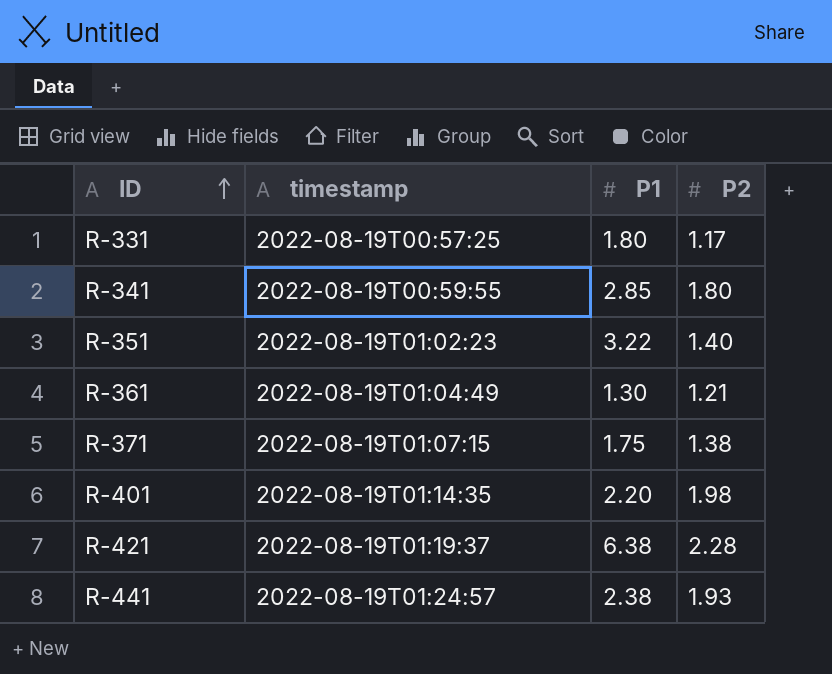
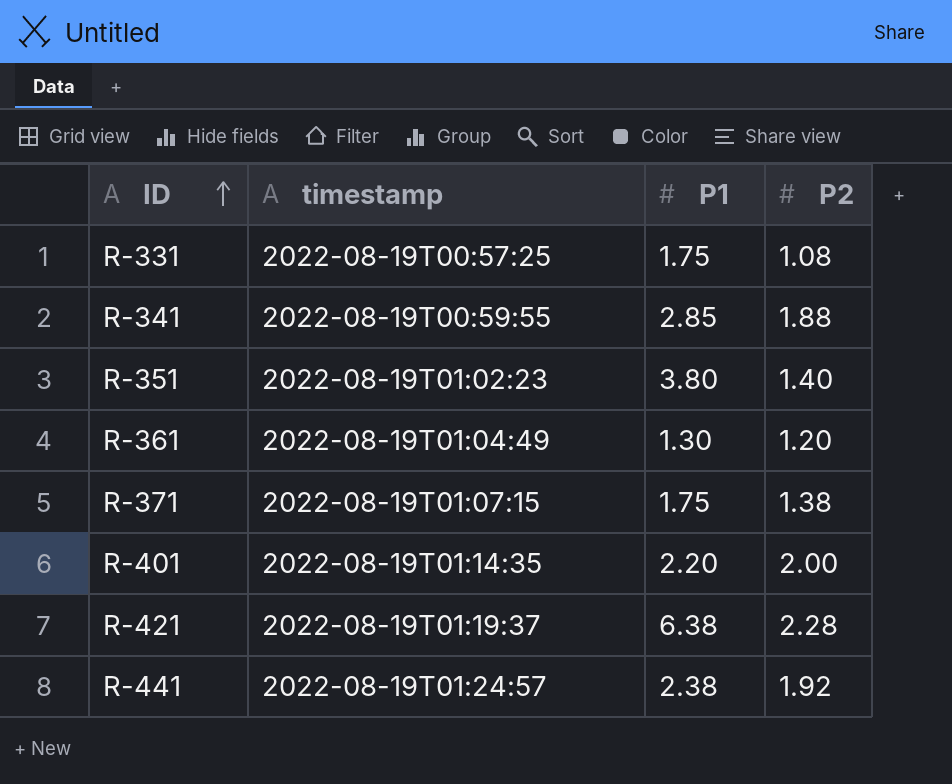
R-331 | P1: 1.80 -> 1.75
R-331 | P2: 1.17 -> 1.08
R-341 | P2: 1.80 -> 1.88
R-351 | P1: 3.22 -> 3.80
R-361 | P2: 1.21 -> 1.20
R-401 | P2: 1.98 -> 2.00
R-441 | P2: 1.93 -> 1.92

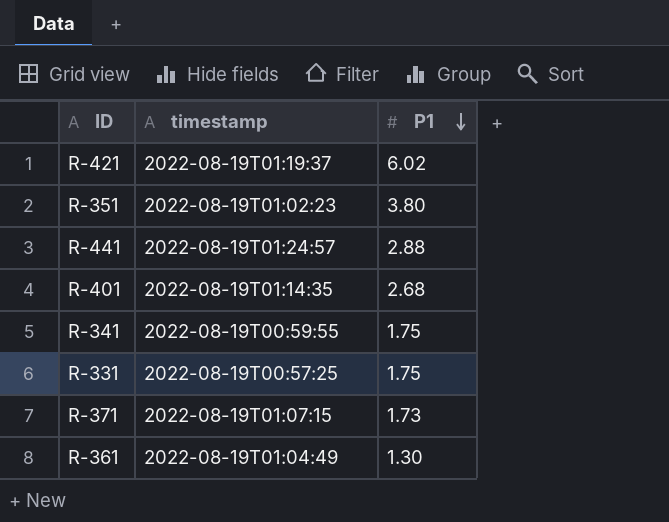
row order: ID ascending -> P1 descending
column P2 | position: 4 -> none
R-421 | P1: 6.38 -> 6.02
R-441 | P1: 2.38 -> 2.88
R-401 | P1: 2.20 -> 2.68
R-341 | P1: 2.85 -> 1.75
R-371 | P1: 1.75 -> 1.73

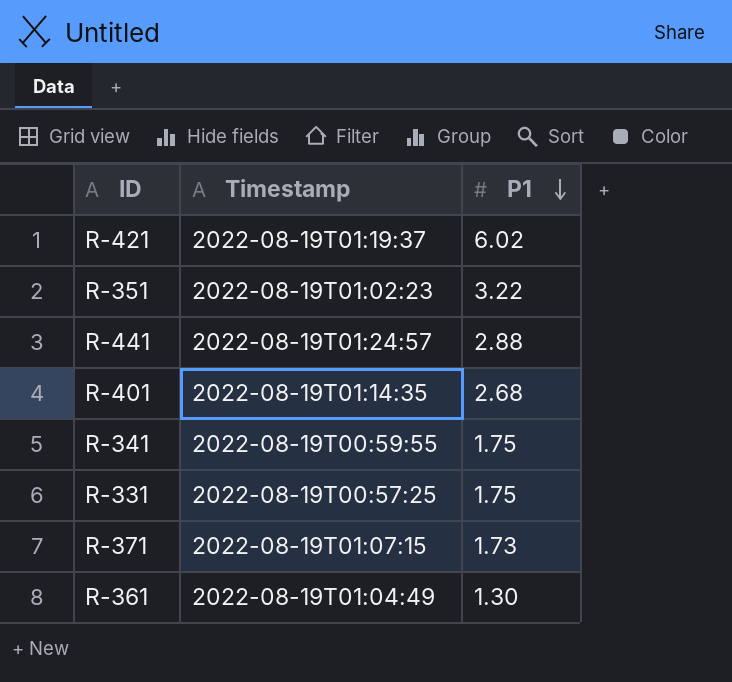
column name: timestamp -> Timestamp
R-351 | P1: 3.80 -> 3.22

